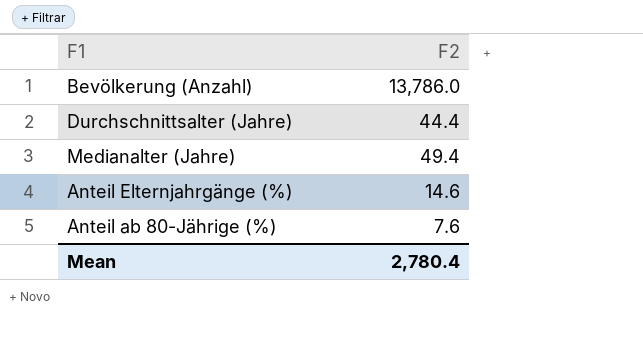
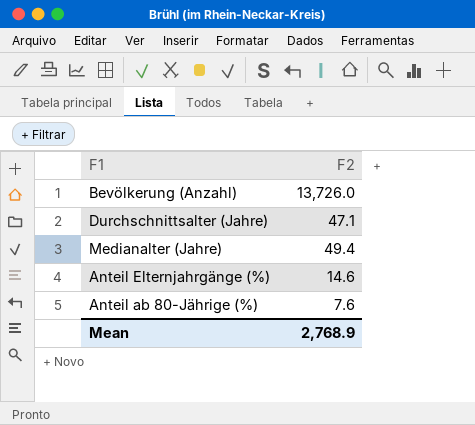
Bevölkerung (Anzahl) | F2: 13,786.0 -> 13,726.0
Durchschnittsalter (Jahre) | F2: 44.4 -> 47.1
Mean | F2: 2,780.4 -> 2,768.9

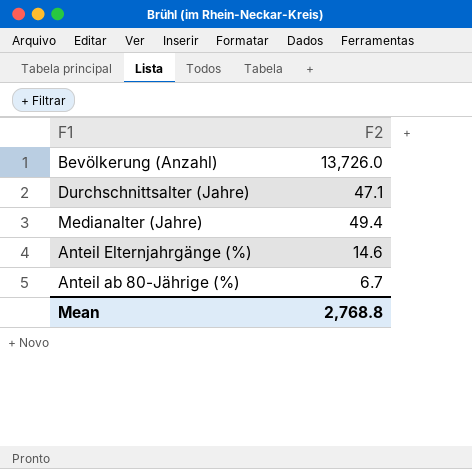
Anteil ab 80-Jährige (%) | F2: 7.6 -> 6.7
Mean | F2: 2,768.9 -> 2,768.8

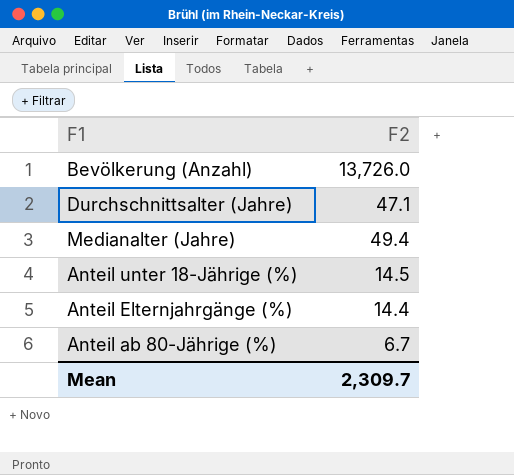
row Anteil unter 18-Jährige (%): none -> 14.5
Anteil Elternjahrgänge (%) | F2: 14.6 -> 14.4
Mean | F2: 2,768.8 -> 2,309.7

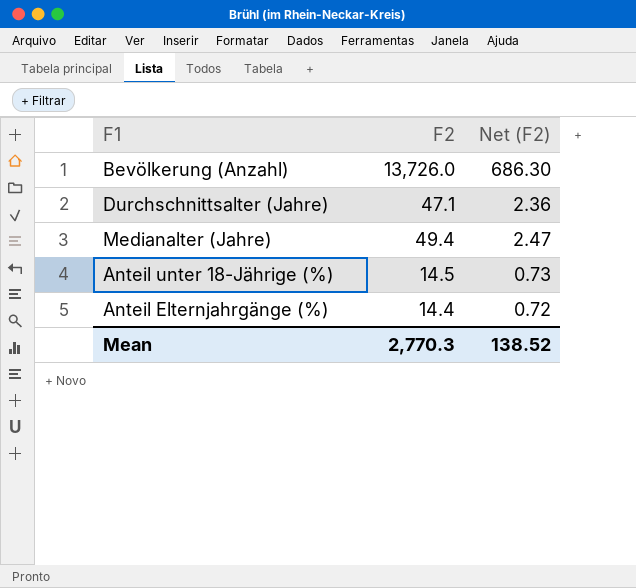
column Net (F2) | formula: none -> [F2] * 0.05
row Anteil ab 80-Jährige (%): 6.7 -> none
Mean | F2: 2,309.7 -> 2,770.3

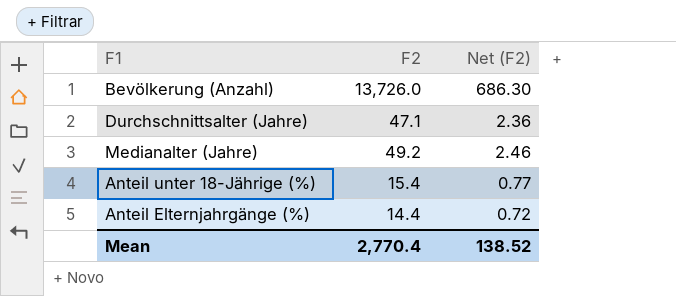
Medianalter (Jahre) | F2: 49.4 -> 49.2
Medianalter (Jahre) | Net (F2): 2.47 -> 2.46
Anteil unter 18-Jährige (%) | F2: 14.5 -> 15.4
Anteil unter 18-Jährige (%) | Net (F2): 0.73 -> 0.77
Mean | F2: 2,770.3 -> 2,770.4

